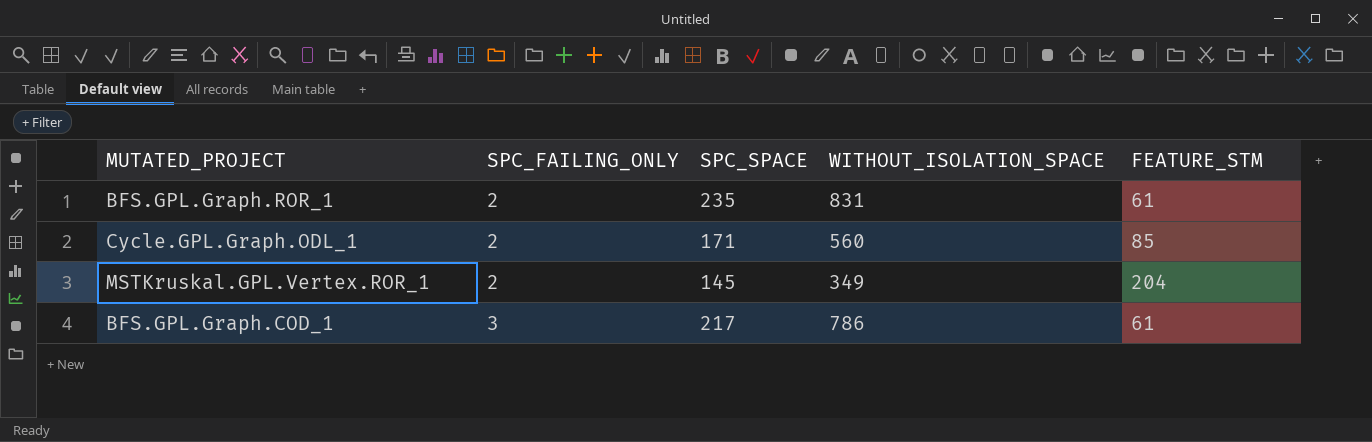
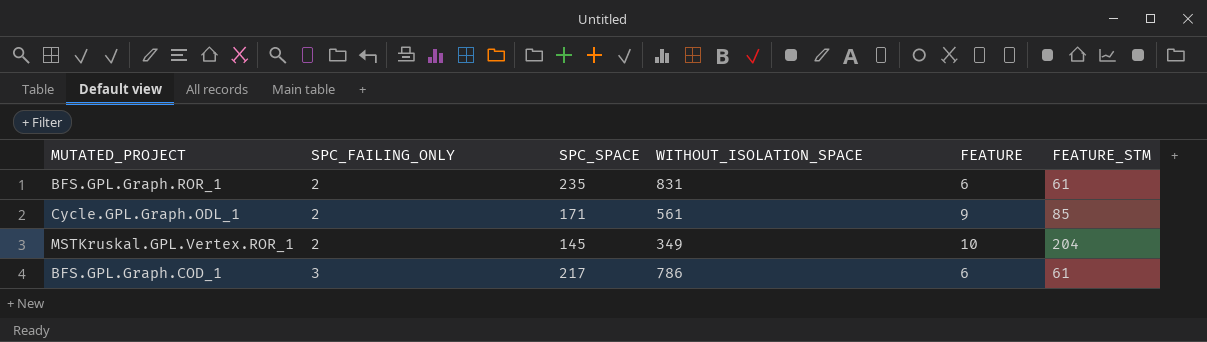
column FEATURE | position: none -> 5
Cycle.GPL.Graph.ODL_1 | WITHOUT_ISOLATION_SPACE: 560 -> 561

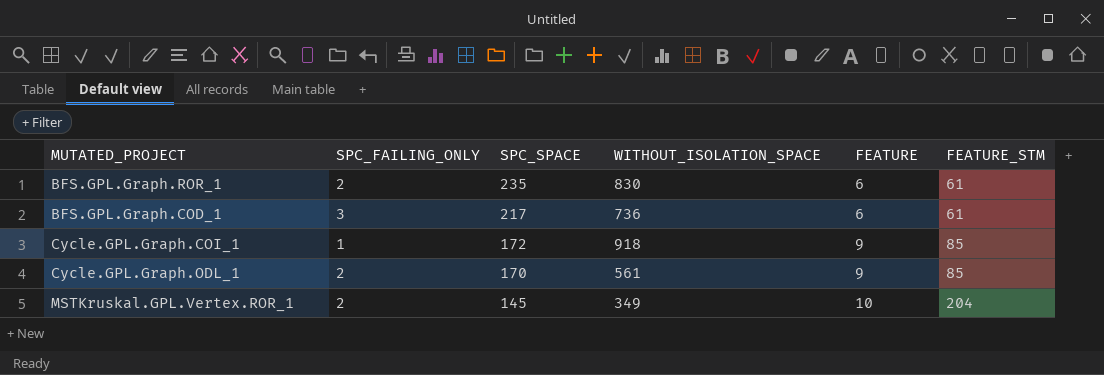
row order: SPC_FAILING_ONLY ascending -> SPC_SPACE descending
BFS.GPL.Graph.ROR_1 | WITHOUT_ISOLATION_SPACE: 831 -> 830
BFS.GPL.Graph.COD_1 | WITHOUT_ISOLATION_SPACE: 786 -> 736
row Cycle.GPL.Graph.COI_1: none -> 1 | 172 | 918 | 9 | 85
Cycle.GPL.Graph.ODL_1 | SPC_SPACE: 171 -> 170

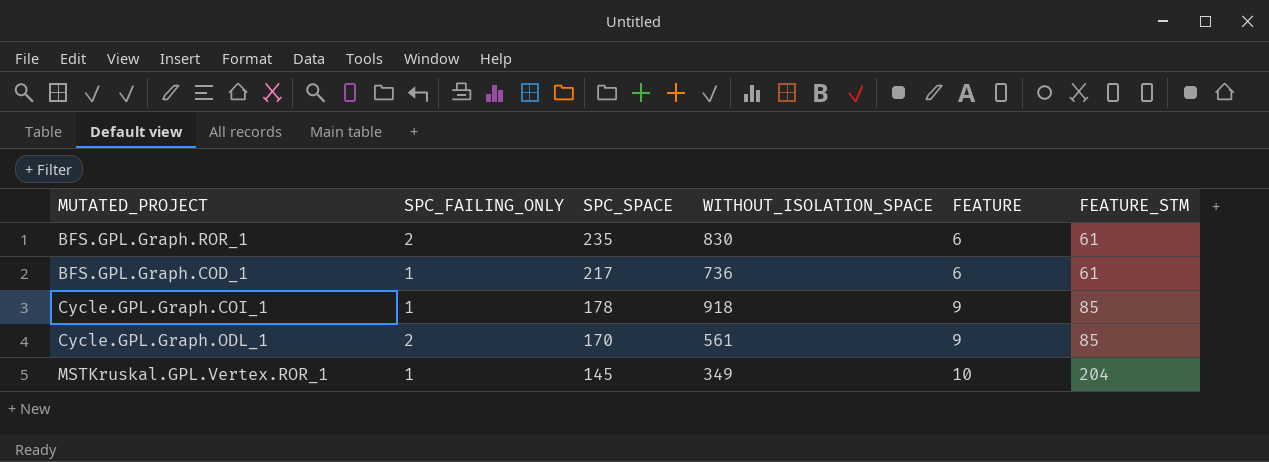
BFS.GPL.Graph.COD_1 | SPC_FAILING_ONLY: 3 -> 1
Cycle.GPL.Graph.COI_1 | SPC_SPACE: 172 -> 178
MSTKruskal.GPL.Vertex.ROR_1 | SPC_FAILING_ONLY: 2 -> 1

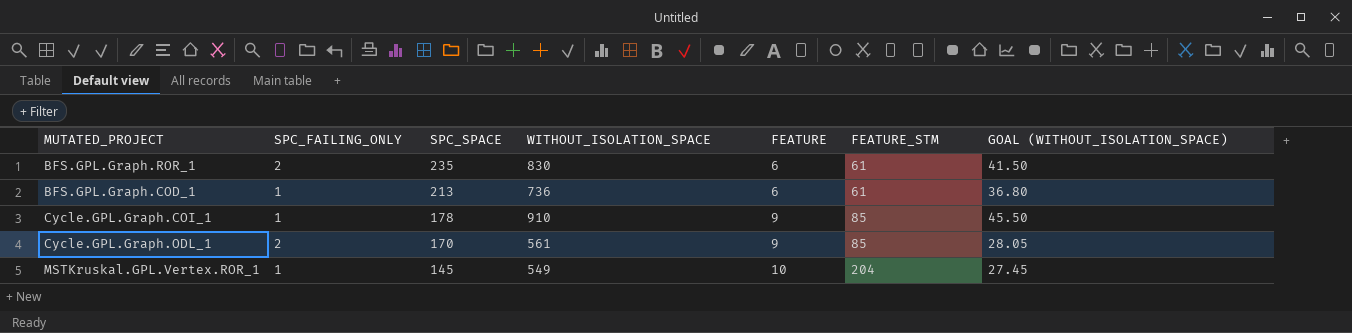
column GOAL (WITHOUT_ISOLATION_SPACE) | formula: none -> [WITHOUT_ISOLATION_SPACE] * 0.05
BFS.GPL.Graph.COD_1 | SPC_SPACE: 217 -> 213
Cycle.GPL.Graph.COI_1 | WITHOUT_ISOLATION_SPACE: 918 -> 910
MSTKruskal.GPL.Vertex.ROR_1 | WITHOUT_ISOLATION_SPACE: 349 -> 549

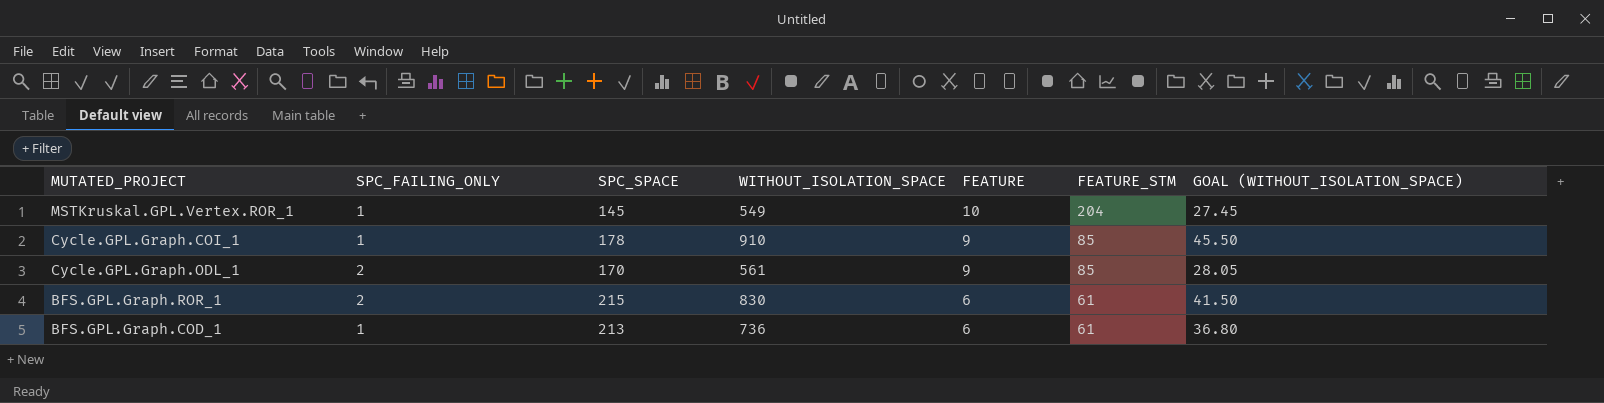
row order: SPC_SPACE descending -> FEATURE descending
BFS.GPL.Graph.ROR_1 | SPC_SPACE: 235 -> 215

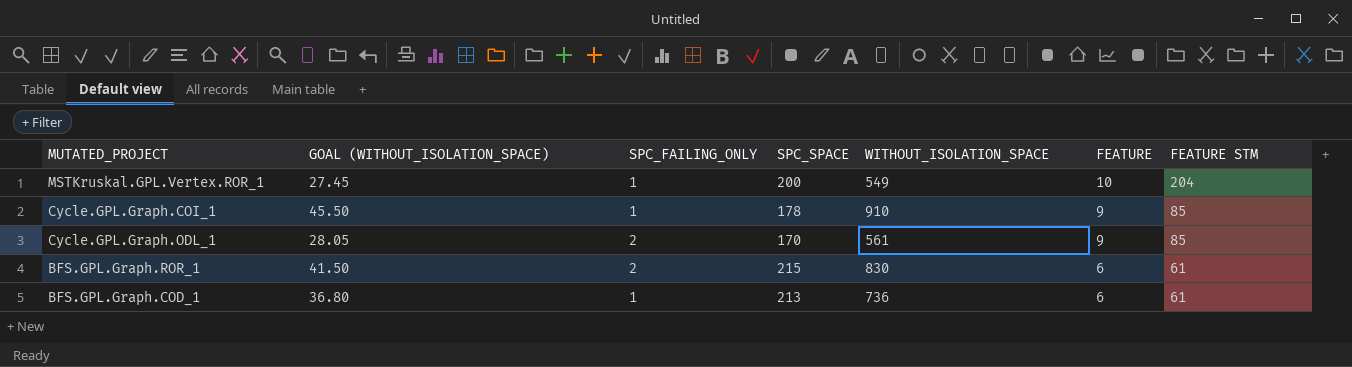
column GOAL (WITHOUT_ISOLATION_SPACE) | position: 7 -> 2
column name: FEATURE_STM -> FEATURE STM
MSTKruskal.GPL.Vertex.ROR_1 | SPC_SPACE: 145 -> 200

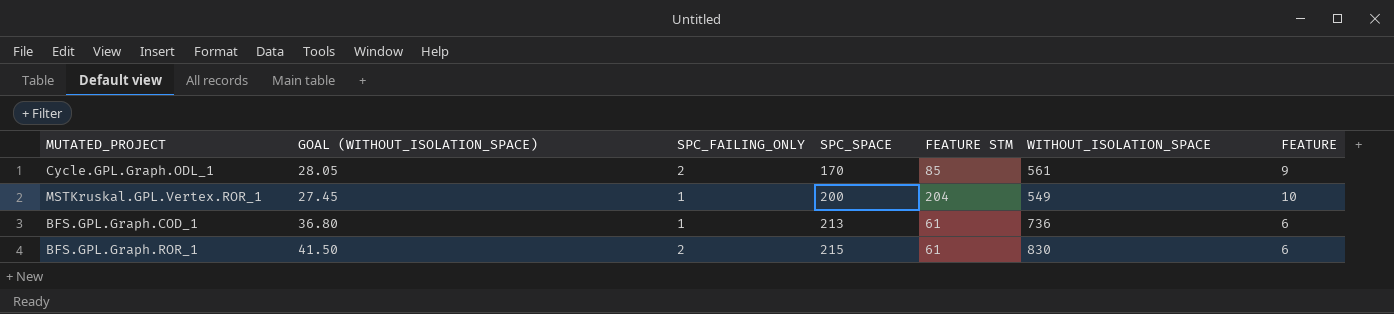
row order: FEATURE descending -> SPC_SPACE ascending
column FEATURE STM | position: 7 -> 5
row Cycle.GPL.Graph.COI_1: 45.50 | 1 | 178 | 910 | 9 | 85 -> none

